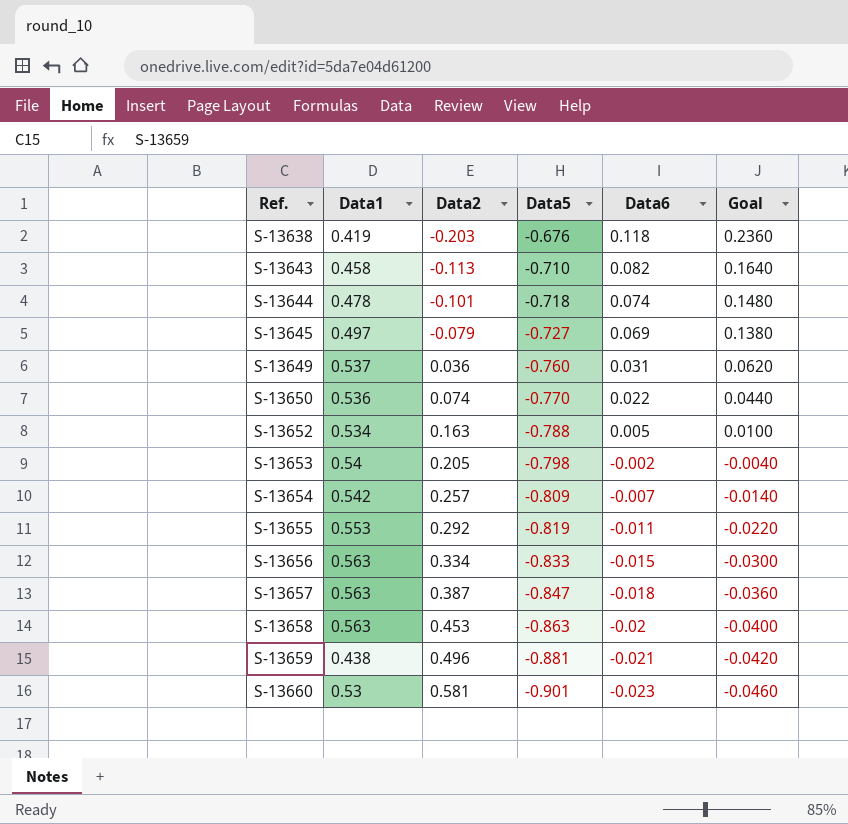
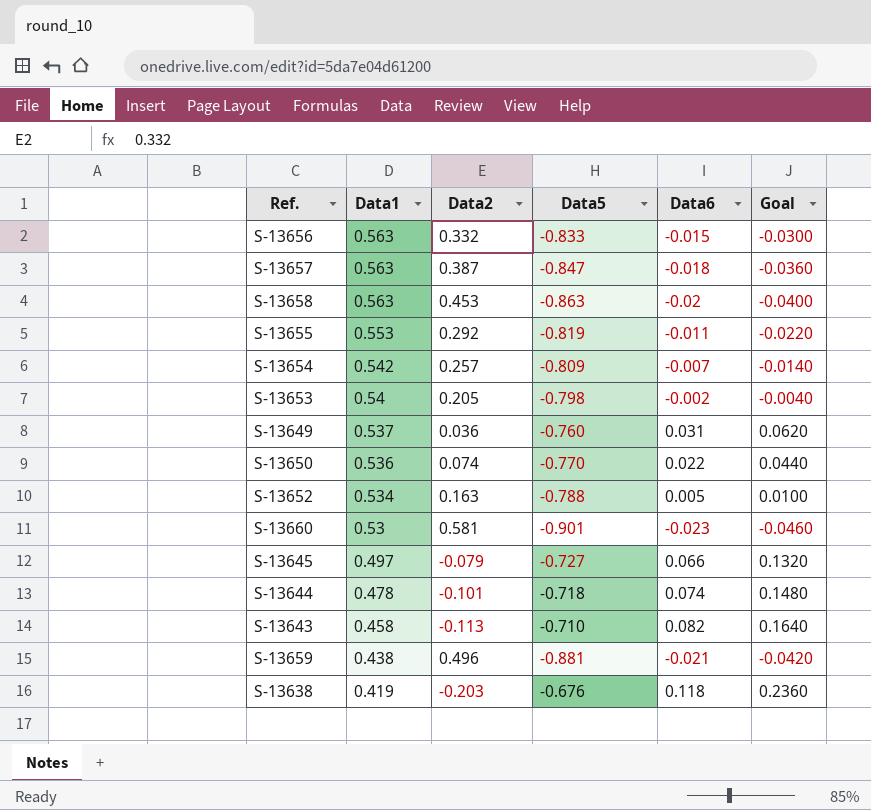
row order: Ref. ascending -> Data1 descending
S-13656 | Data2: 0.334 -> 0.332
S-13645 | Data6: 0.069 -> 0.066
S-13645 | Goal: 0.1380 -> 0.1320

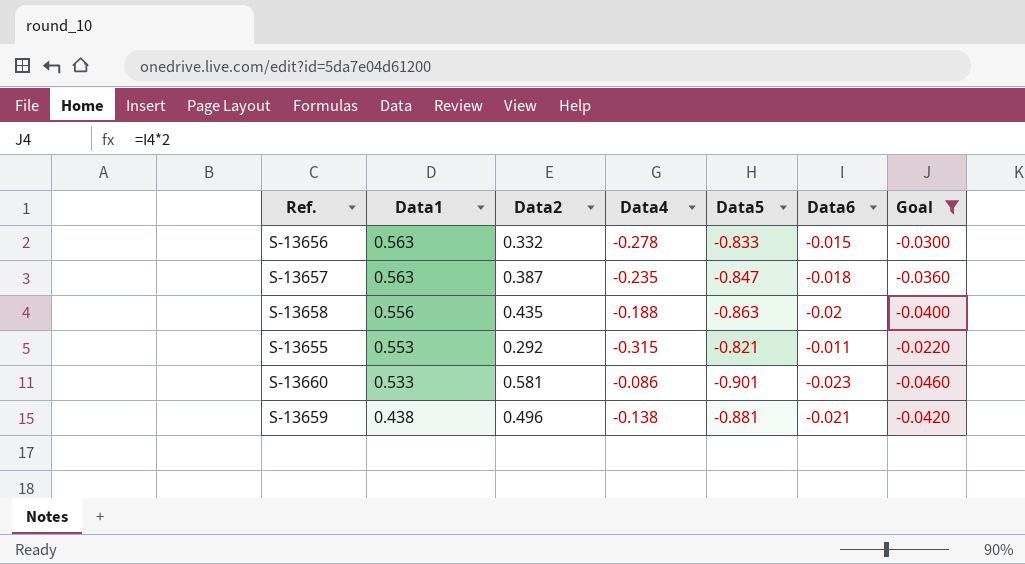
filter: none -> Goal <= -0.0220
column Data4 | position: none -> 4
S-13658 | Data1: 0.563 -> 0.556
S-13658 | Data2: 0.453 -> 0.435
S-13655 | Data5: -0.819 -> -0.821
S-13660 | Data1: 0.53 -> 0.533

